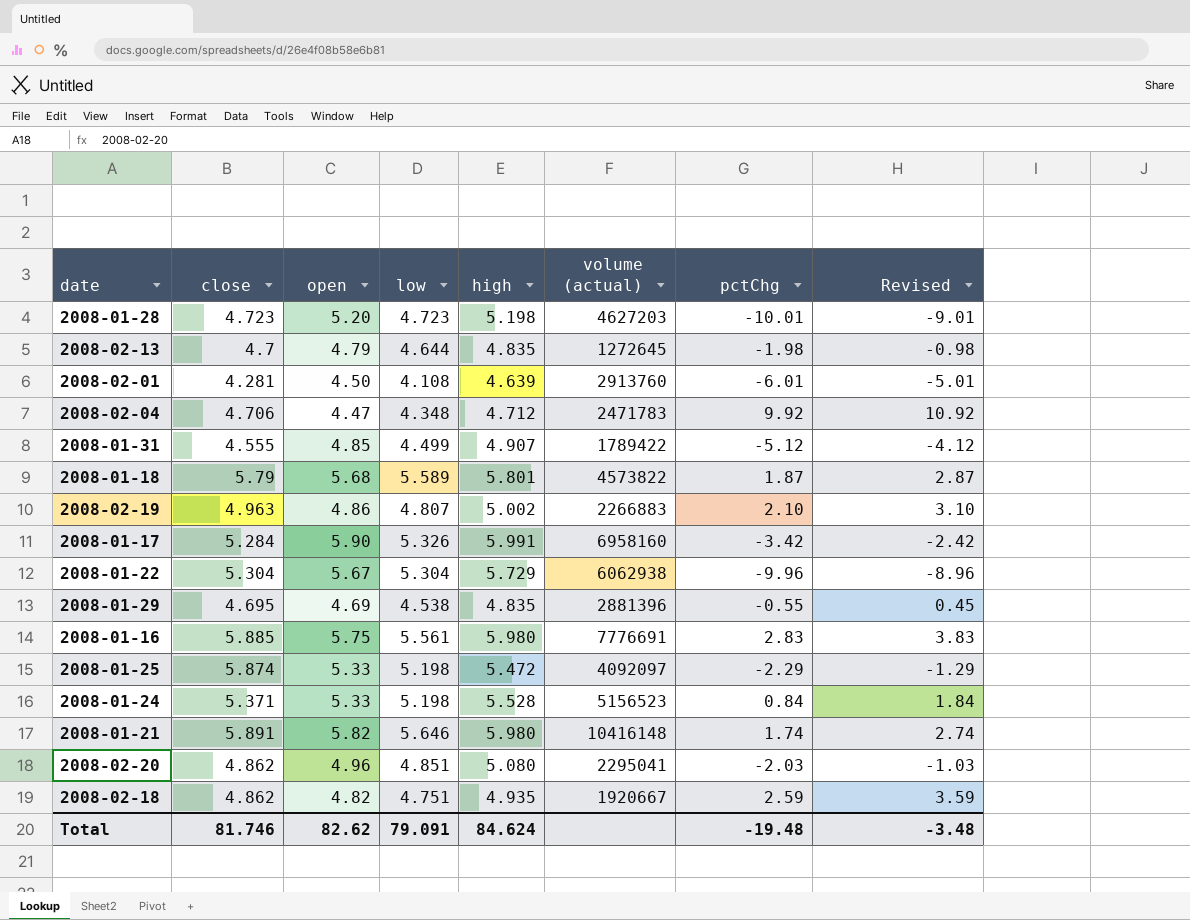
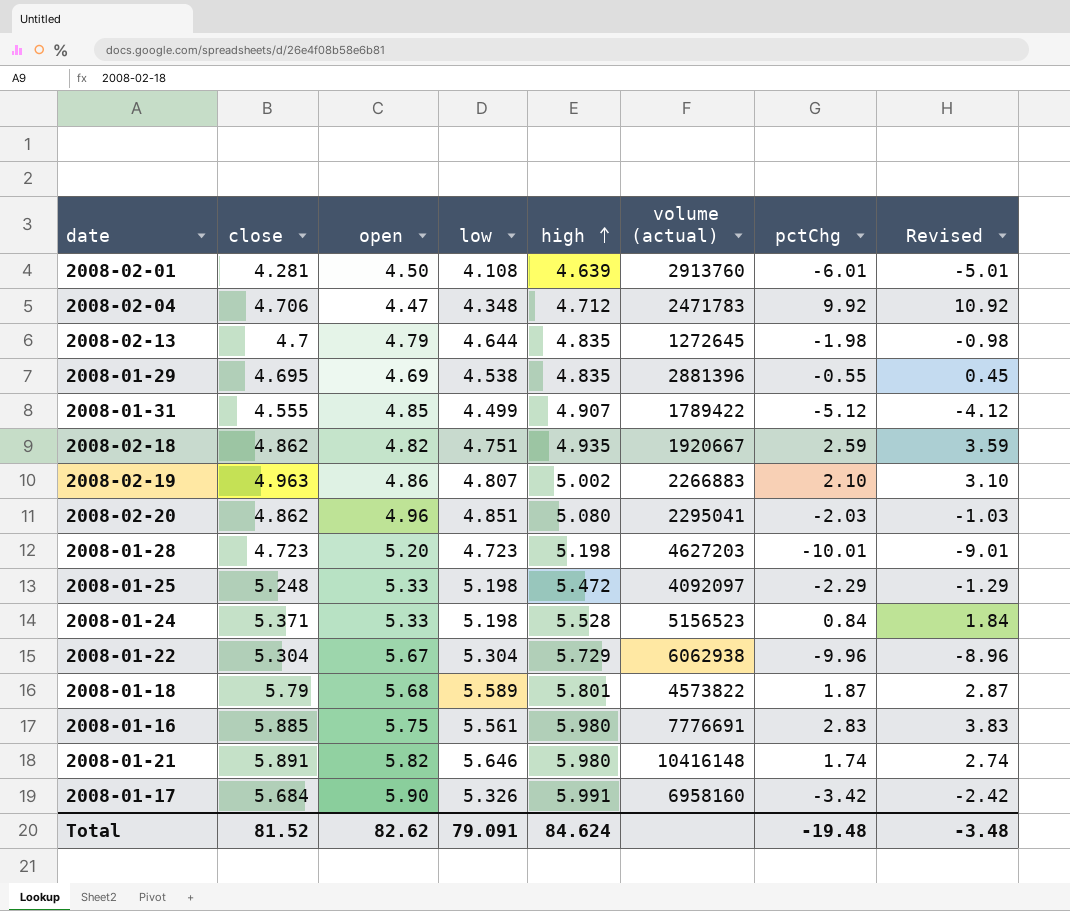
row order: none -> high ascending
2008-01-25 | close: 5.874 -> 5.248
2008-01-17 | close: 5.284 -> 5.684
Total | close: 81.746 -> 81.52

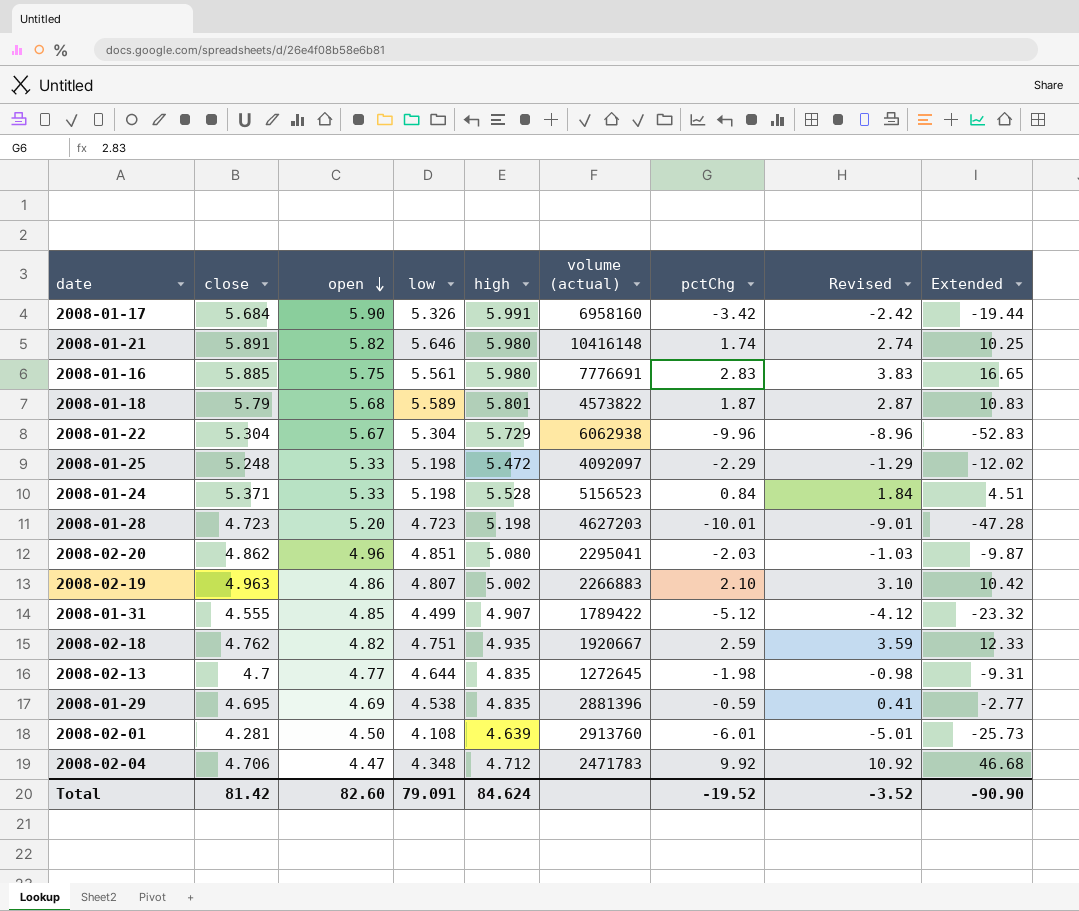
row order: high ascending -> open descending
column Extended | formula: none -> [close] * [pctChg]
2008-02-18 | close: 4.862 -> 4.762
2008-02-13 | open: 4.79 -> 4.77
2008-01-29 | pctChg: -0.55 -> -0.59
2008-01-29 | Revised: 0.45 -> 0.41
Total | close: 81.52 -> 81.42
Total | open: 82.62 -> 82.60
Total | pctChg: -19.48 -> -19.52
Total | Revised: -3.48 -> -3.52

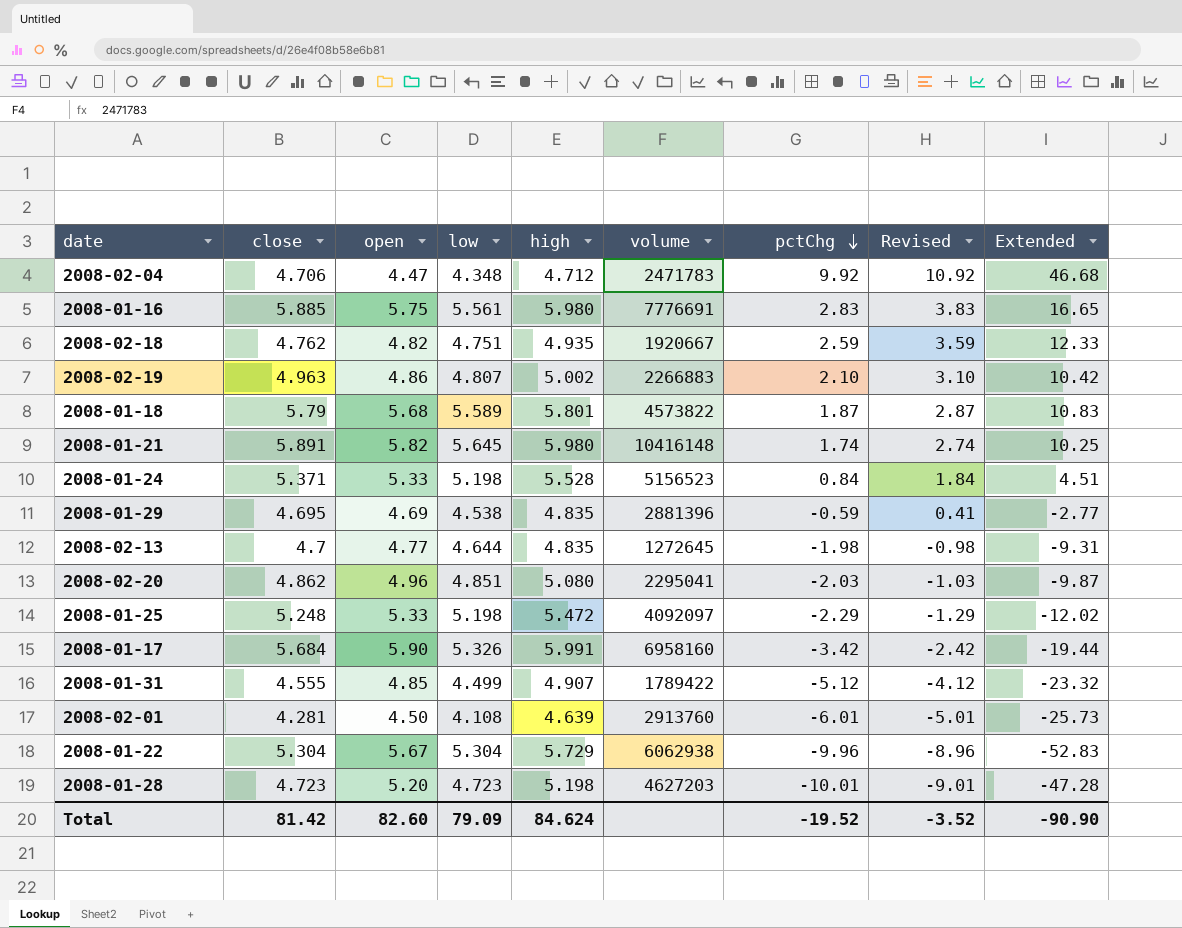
row order: open descending -> pctChg descending
column name: volume (actual) -> volume
2008-01-21 | low: 5.646 -> 5.645
Total | low: 79.091 -> 79.09

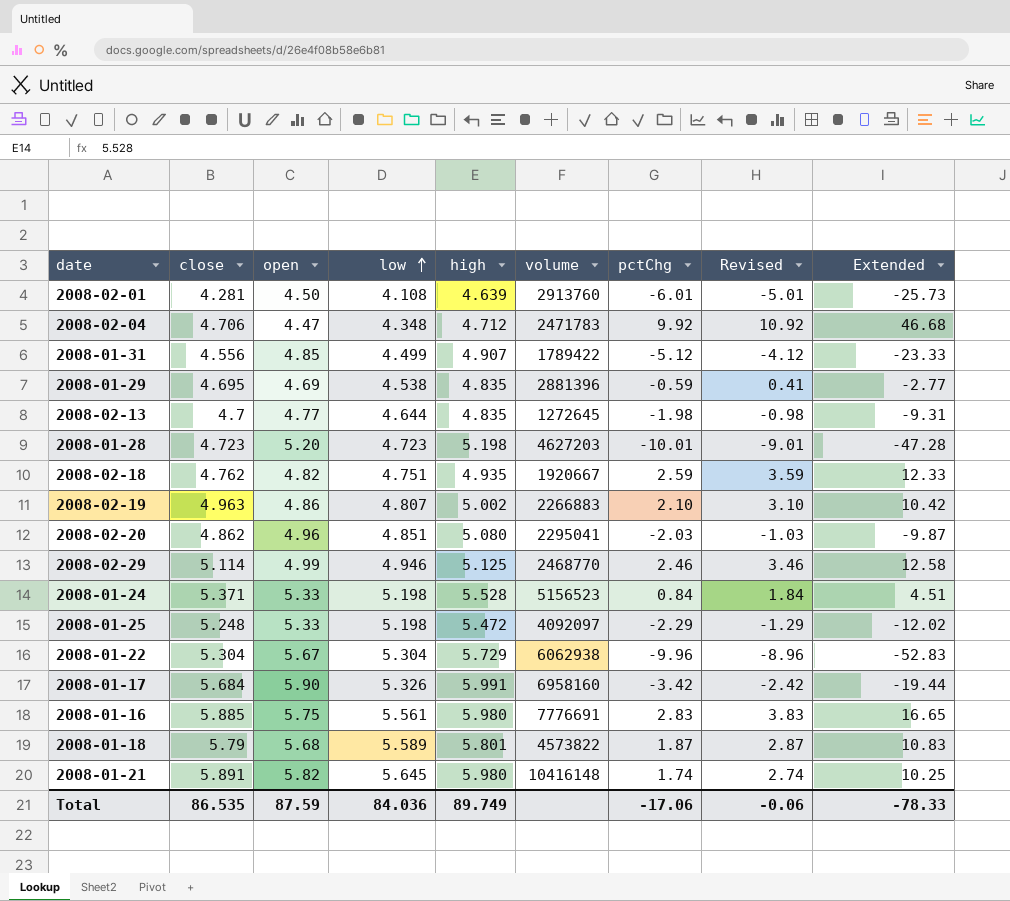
row order: pctChg descending -> low ascending
2008-01-31 | close: 4.555 -> 4.556
2008-01-31 | Extended: -23.32 -> -23.33
row 2008-02-29: none -> 5.114 | 4.99 | 4.946 | 5.125 | 2468770 | 2.46 | 3.46 | 12.58
Total | close: 81.42 -> 86.535
Total | open: 82.60 -> 87.59
Total | low: 79.09 -> 84.036
Total | high: 84.624 -> 89.749
Total | pctChg: -19.52 -> -17.06
Total | Revised: -3.52 -> -0.06
Total | Extended: -90.90 -> -78.33

